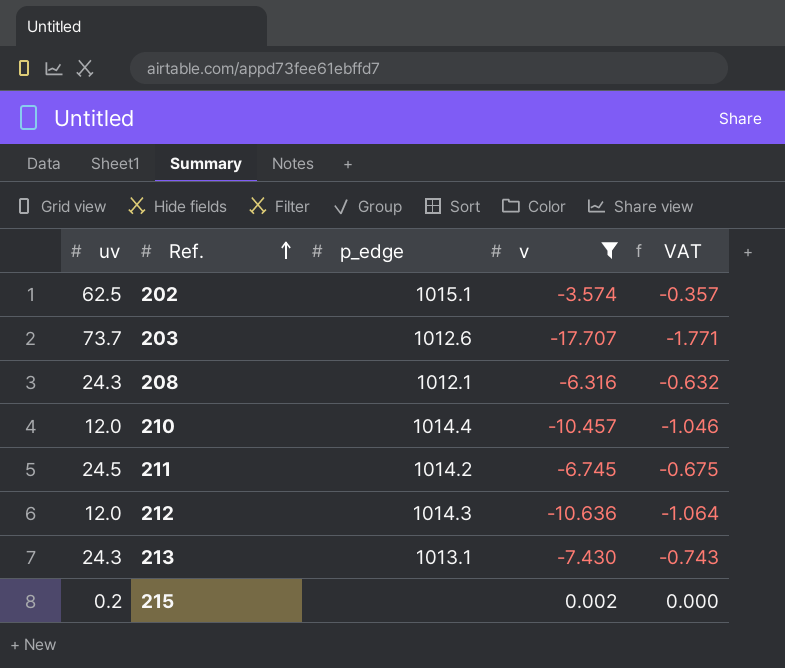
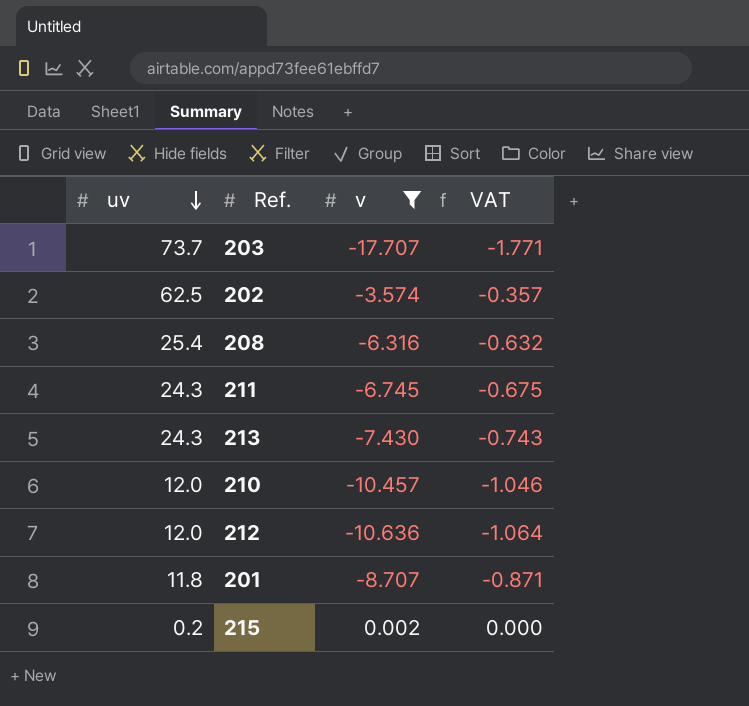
row order: Ref. ascending -> uv descending
column p_edge | position: 3 -> none
208 | uv: 24.3 -> 25.4
211 | uv: 24.5 -> 24.3
row 201: none -> 11.8 | -8.707 | -0.871

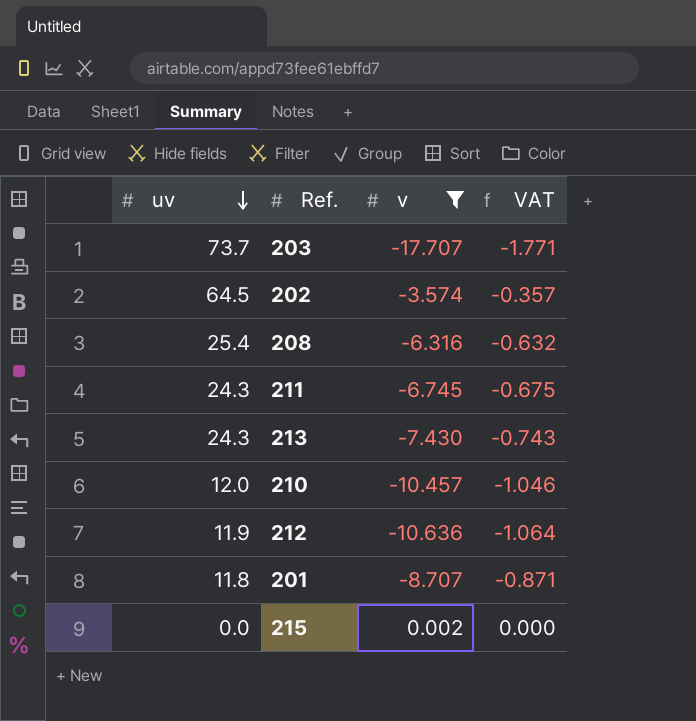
202 | uv: 62.5 -> 64.5
212 | uv: 12.0 -> 11.9
215 | uv: 0.2 -> 0.0

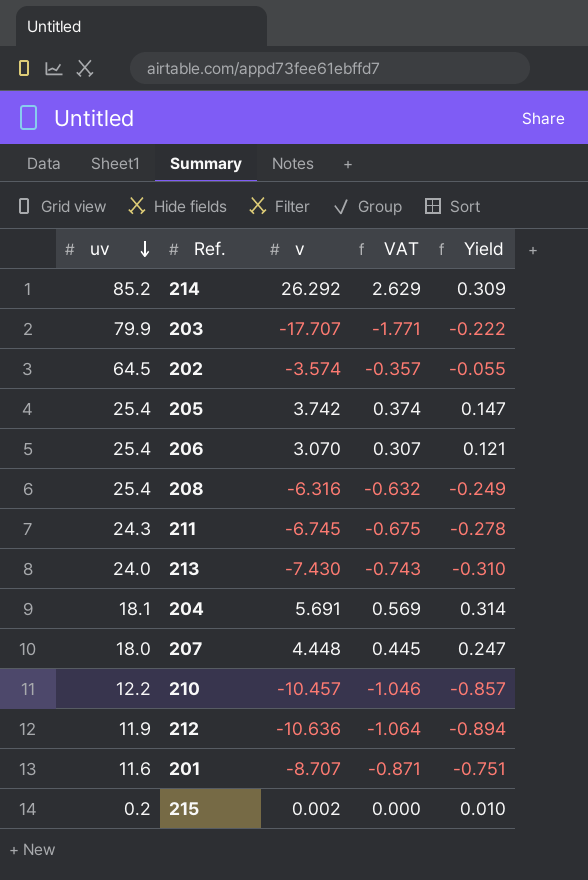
filter: v <= 0.002 -> none
column Yield | formula: none -> [v] / [uv]
203 | uv: 73.7 -> 79.9
213 | uv: 24.3 -> 24.0
210 | uv: 12.0 -> 12.2
201 | uv: 11.8 -> 11.6
215 | uv: 0.0 -> 0.2

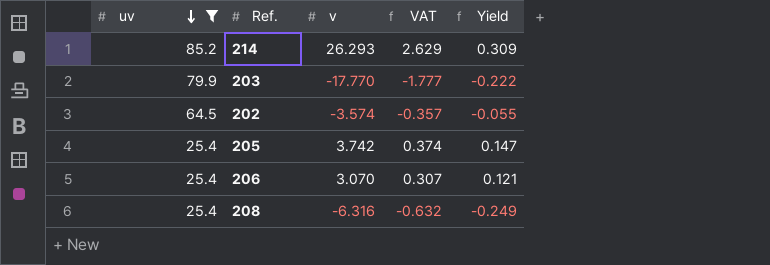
filter: none -> uv >= 25.4
214 | v: 26.292 -> 26.293
203 | v: -17.707 -> -17.770
203 | VAT: -1.771 -> -1.777

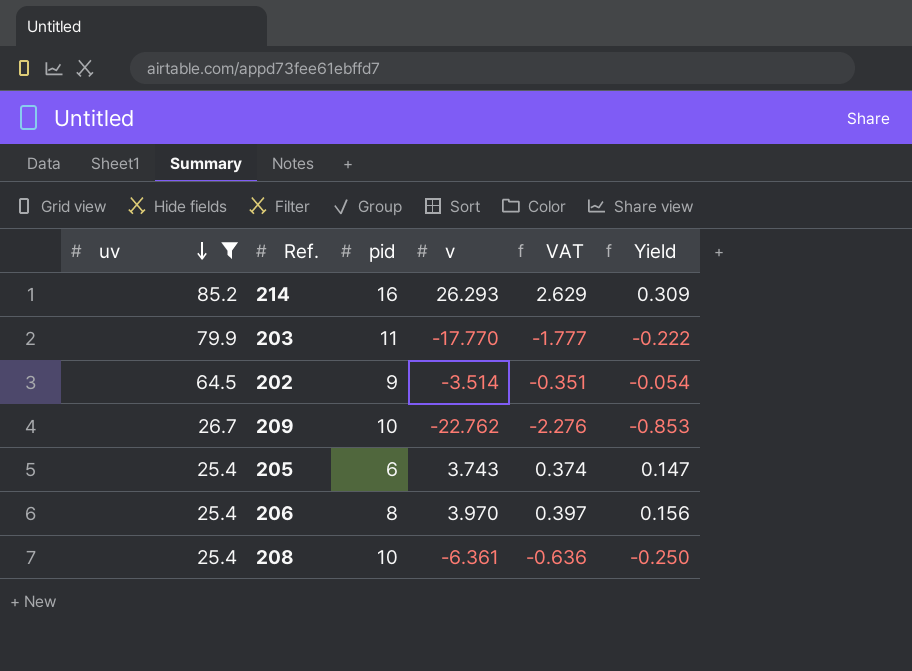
column pid | position: none -> 3
202 | v: -3.574 -> -3.514
202 | VAT: -0.357 -> -0.351
202 | Yield: -0.055 -> -0.054
row 209: none -> 26.7 | 10 | -22.762 | -2.276 | -0.853
205 | v: 3.742 -> 3.743
206 | v: 3.070 -> 3.970
206 | VAT: 0.307 -> 0.397
206 | Yield: 0.121 -> 0.156
208 | v: -6.316 -> -6.361
208 | VAT: -0.632 -> -0.636
208 | Yield: -0.249 -> -0.250

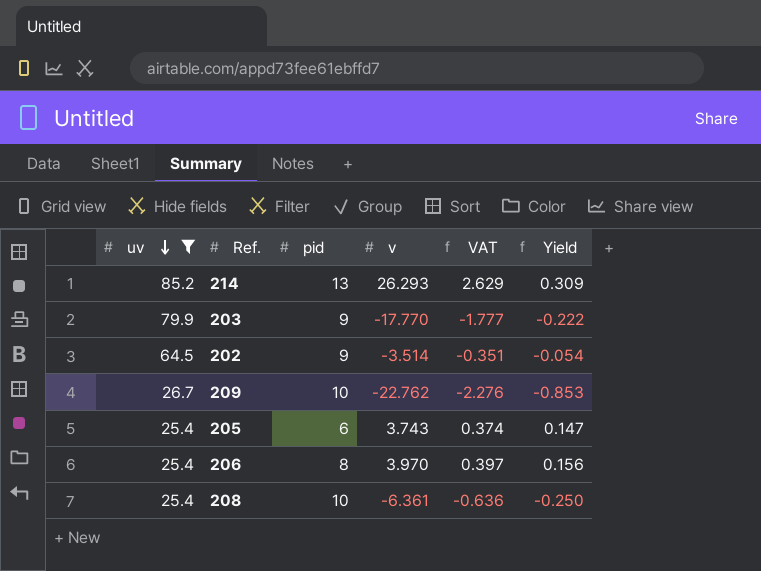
214 | pid: 16 -> 13
203 | pid: 11 -> 9

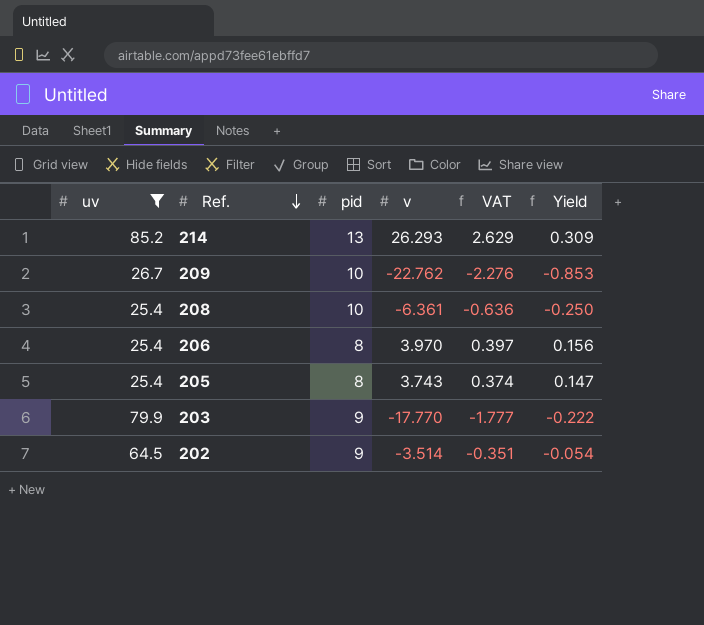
row order: uv descending -> Ref. descending
205 | pid: 6 -> 8

